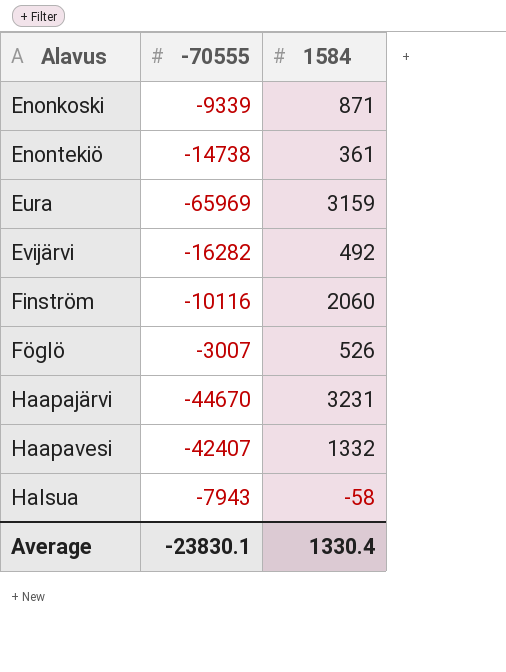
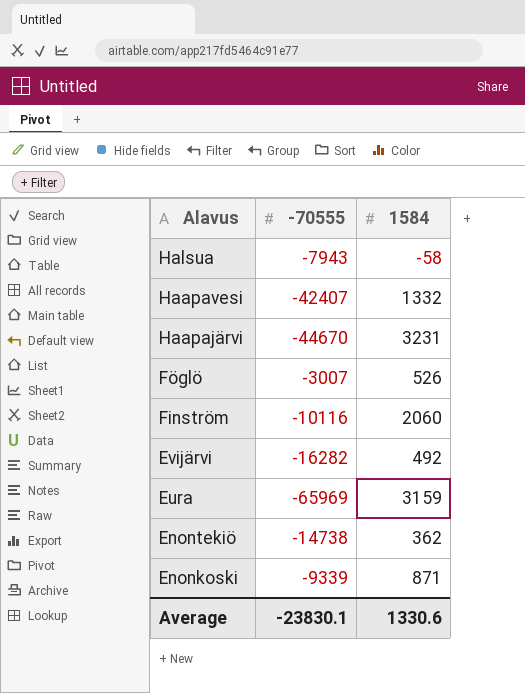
row order: Alavus ascending -> Alavus descending
Enontekiö | 1584: 361 -> 362
Average | 1584: 1330.4 -> 1330.6

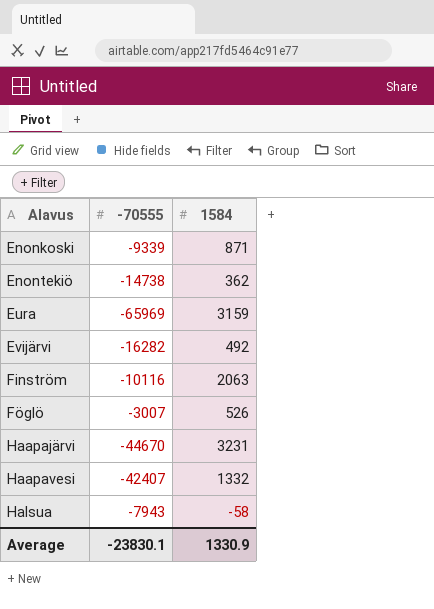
row order: Alavus descending -> Alavus ascending
Finström | 1584: 2060 -> 2063
Average | 1584: 1330.6 -> 1330.9

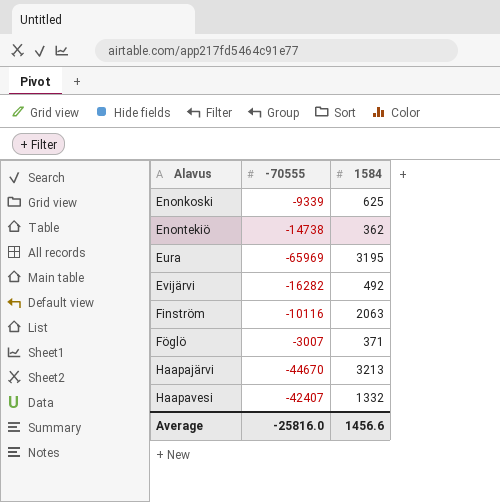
row Halsua: -7943 | -58 -> none
Enonkoski | 1584: 871 -> 625
Eura | 1584: 3159 -> 3195
Föglö | 1584: 526 -> 371
Haapajärvi | 1584: 3231 -> 3213
Average | -70555: -23830.1 -> -25816.0
Average | 1584: 1330.9 -> 1456.6

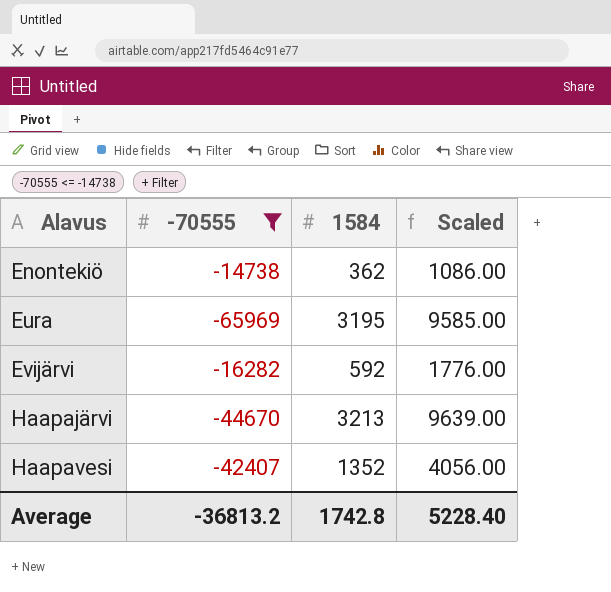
filter: none -> -70555 <= -14738
column Scaled | formula: none -> [1584] * 3
Evijärvi | 1584: 492 -> 592
Haapavesi | 1584: 1332 -> 1352
Average | -70555: -25816.0 -> -36813.2
Average | 1584: 1456.6 -> 1742.8

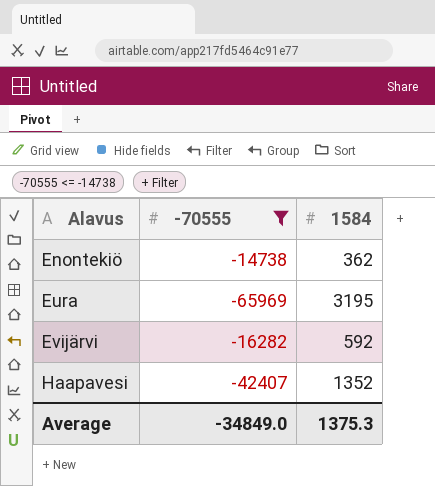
column Scaled | formula: [1584] * 3 -> none
row Haapajärvi: -44670 | 3213 | 9639.00 -> none
Average | -70555: -36813.2 -> -34849.0
Average | 1584: 1742.8 -> 1375.3

